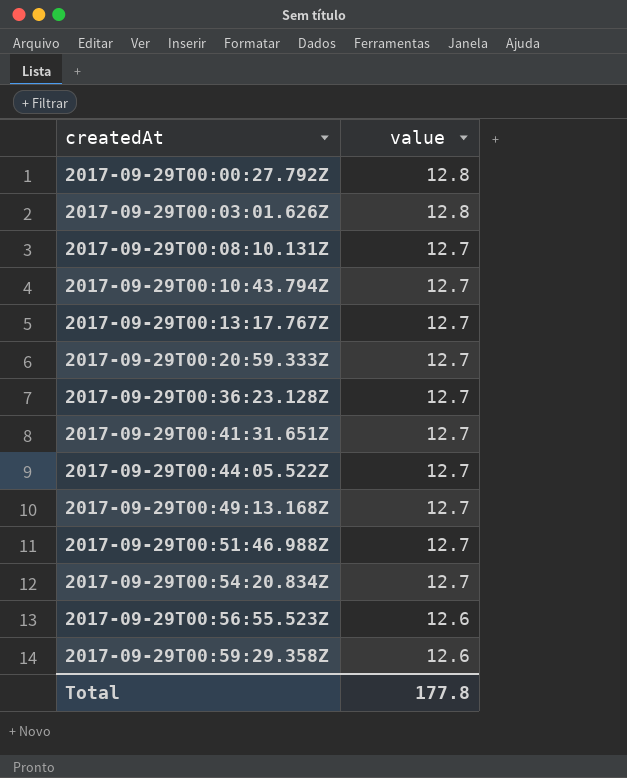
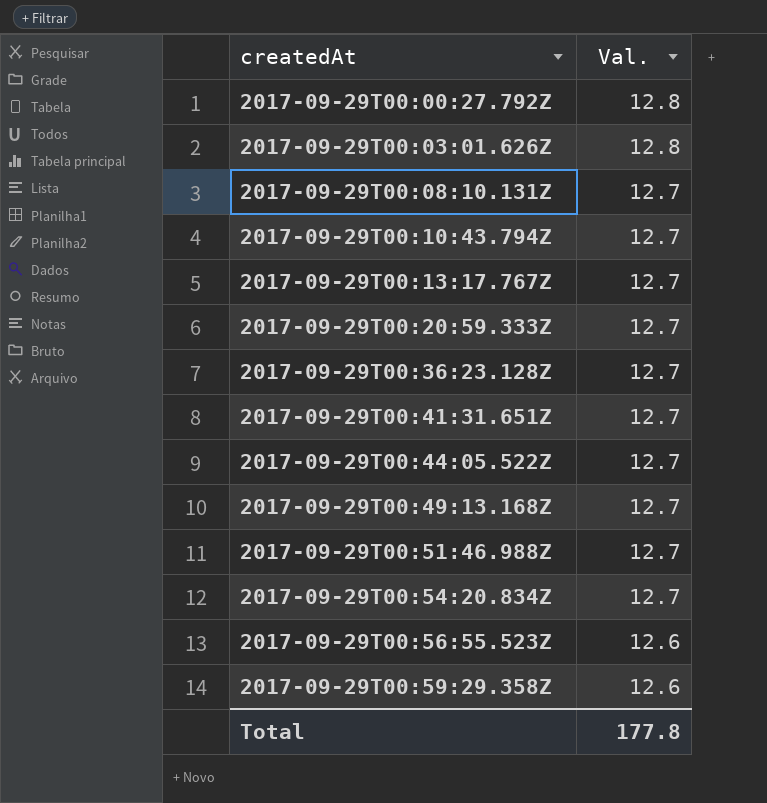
column name: value -> Val.

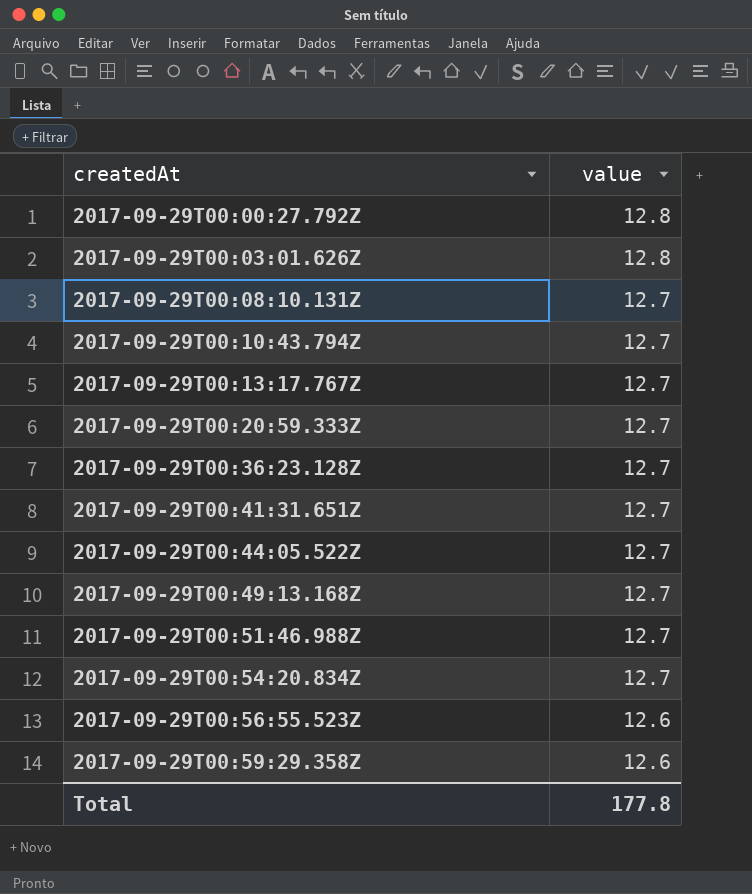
column name: Val. -> value

